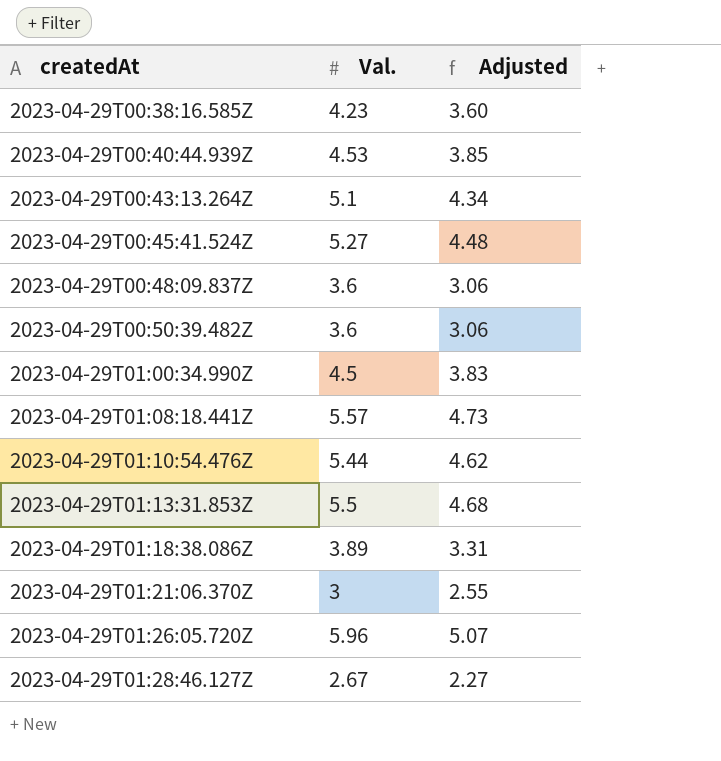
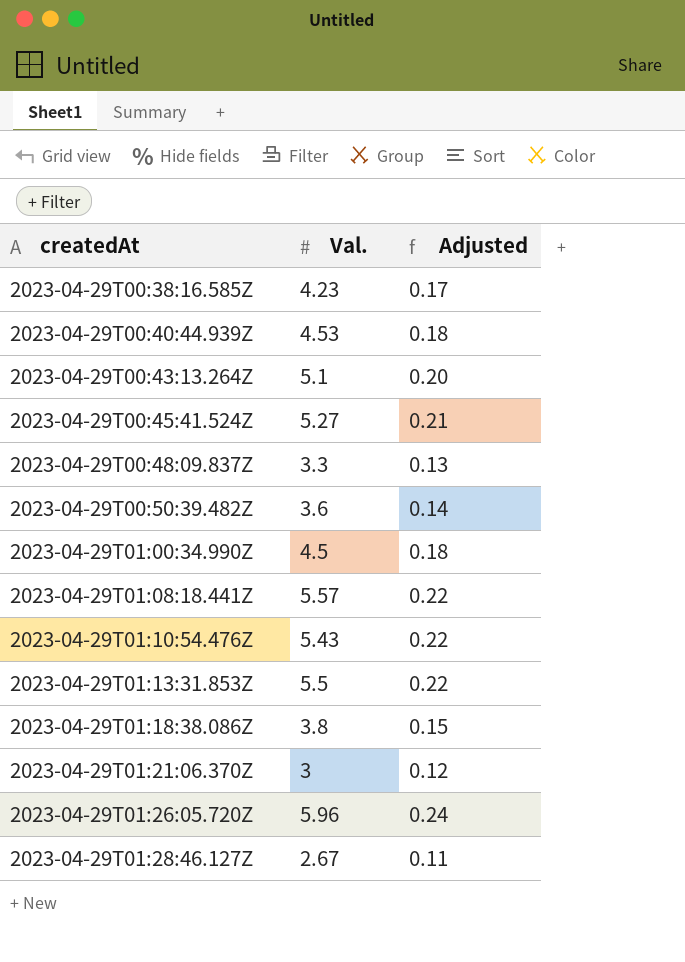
column Adjusted | formula: [Val.] * 0.85 -> [Val.] * 0.04
2023-04-29T00:48:09.837Z | Val.: 3.6 -> 3.3
2023-04-29T01:10:54.476Z | Val.: 5.44 -> 5.43
2023-04-29T01:18:38.086Z | Val.: 3.89 -> 3.8

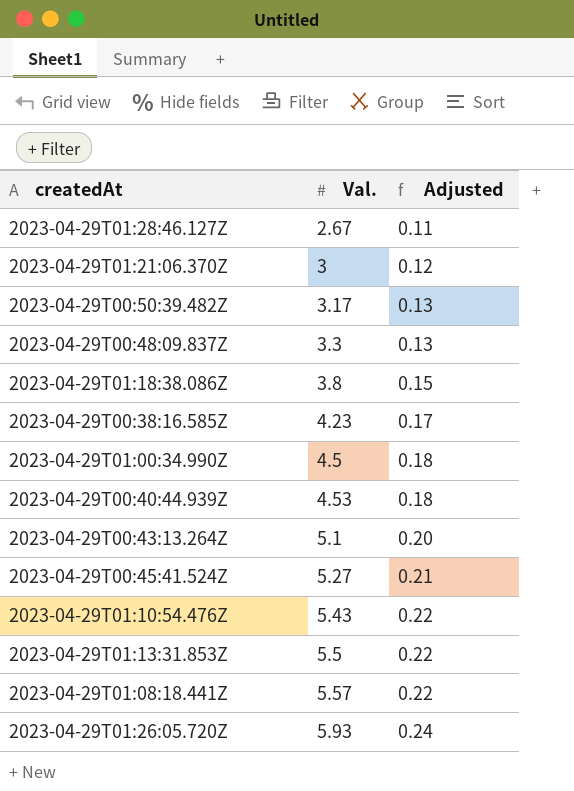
row order: createdAt ascending -> Val. ascending
2023-04-29T00:50:39.482Z | Val.: 3.6 -> 3.17
2023-04-29T00:50:39.482Z | Adjusted: 0.14 -> 0.13
2023-04-29T01:26:05.720Z | Val.: 5.96 -> 5.93

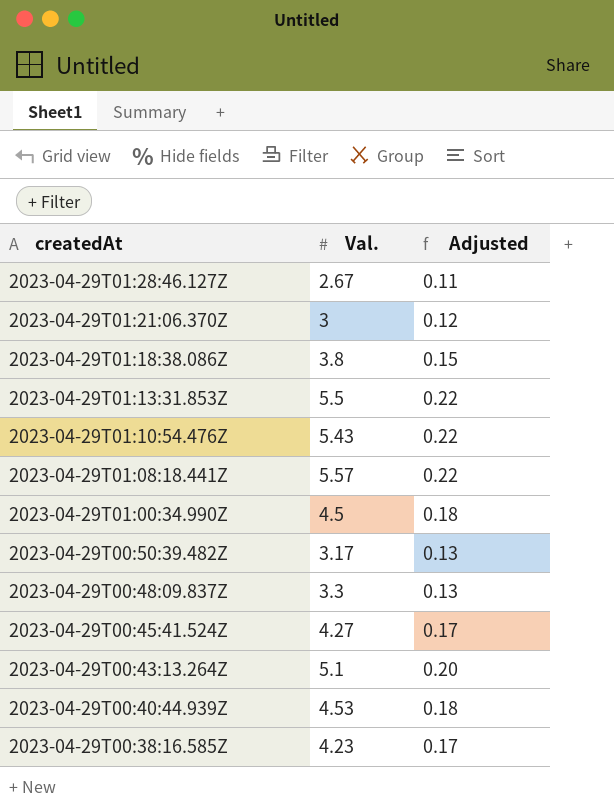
row order: Val. ascending -> createdAt descending
row 2023-04-29T01:26:05.720Z: 5.93 | 0.24 -> none
2023-04-29T00:45:41.524Z | Val.: 5.27 -> 4.27
2023-04-29T00:45:41.524Z | Adjusted: 0.21 -> 0.17

